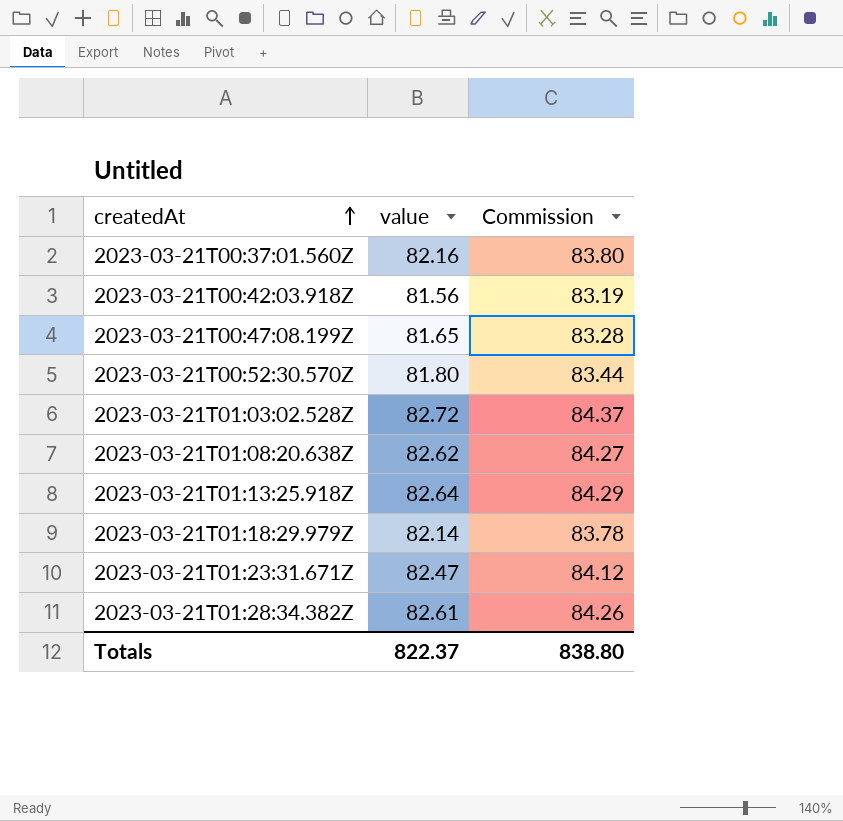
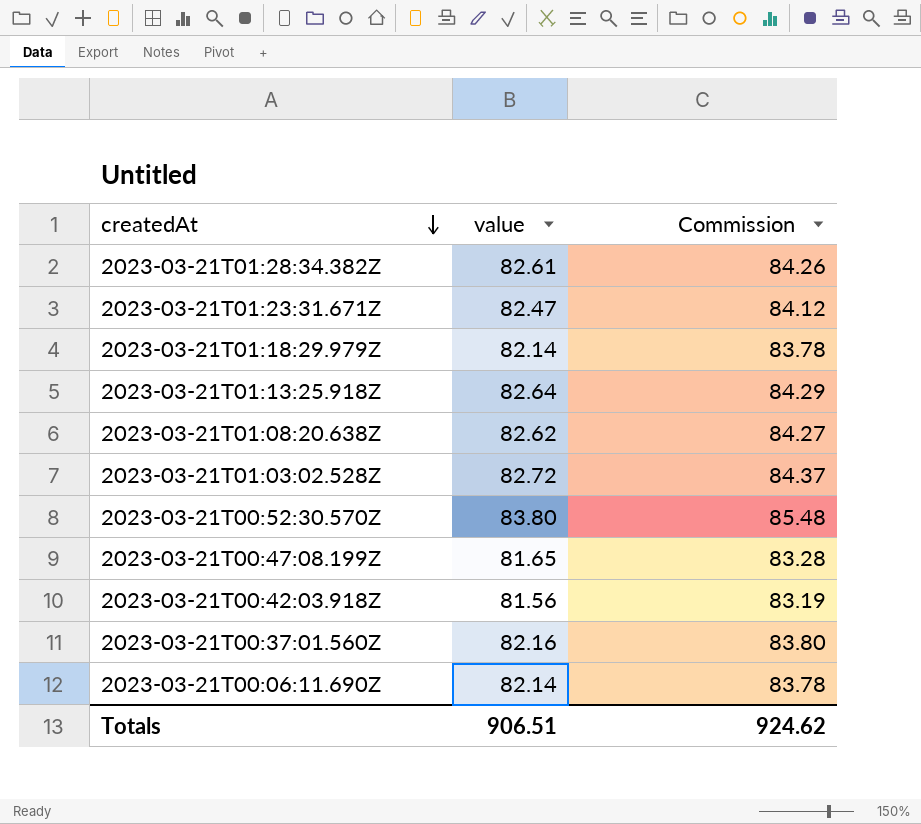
row order: createdAt ascending -> createdAt descending
2023-03-21T00:52:30.570Z | value: 81.80 -> 83.80
2023-03-21T00:52:30.570Z | Commission: 83.44 -> 85.48
row 2023-03-21T00:06:11.690Z: none -> 82.14 | 83.78
Totals | value: 822.37 -> 906.51
Totals | Commission: 838.80 -> 924.62

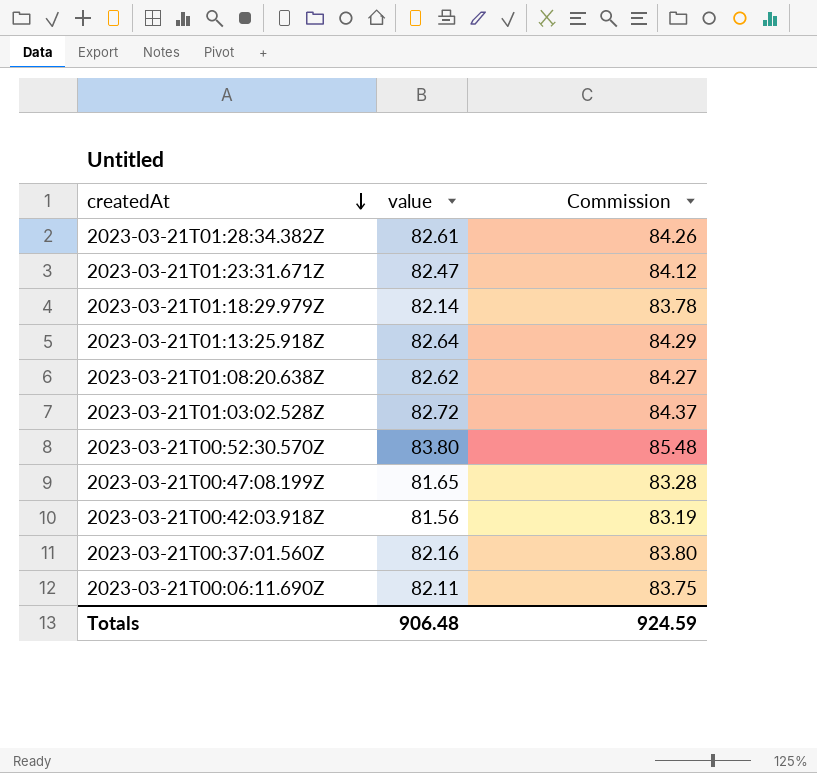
2023-03-21T00:06:11.690Z | value: 82.14 -> 82.11
2023-03-21T00:06:11.690Z | Commission: 83.78 -> 83.75
Totals | value: 906.51 -> 906.48
Totals | Commission: 924.62 -> 924.59

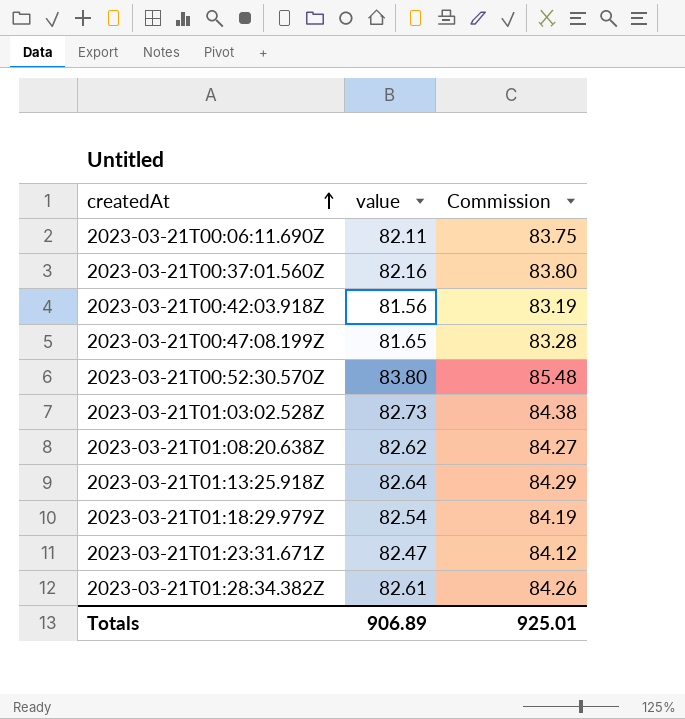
row order: createdAt descending -> createdAt ascending
2023-03-21T01:03:02.528Z | value: 82.72 -> 82.73
2023-03-21T01:03:02.528Z | Commission: 84.37 -> 84.38
2023-03-21T01:18:29.979Z | value: 82.14 -> 82.54
2023-03-21T01:18:29.979Z | Commission: 83.78 -> 84.19
Totals | value: 906.48 -> 906.89
Totals | Commission: 924.59 -> 925.01

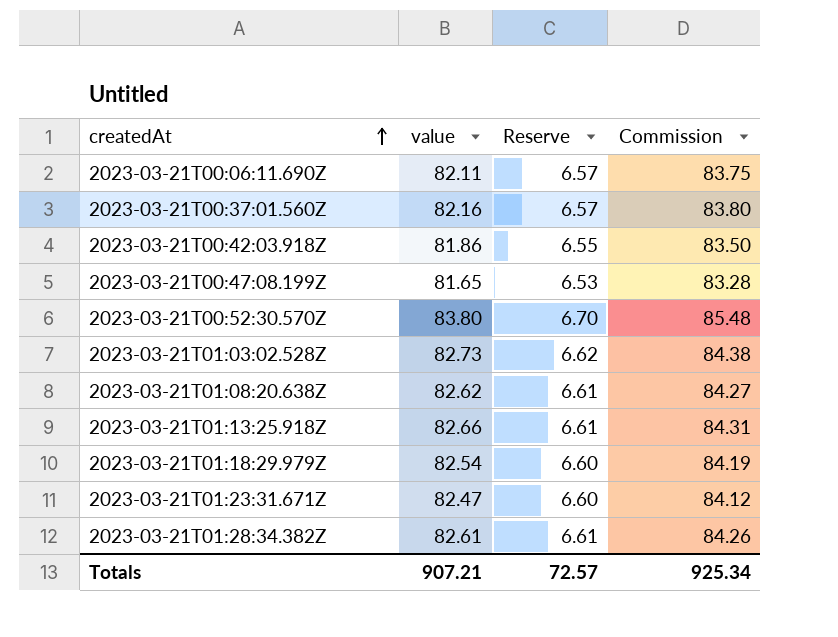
column Reserve | formula: none -> [value] * 0.08
2023-03-21T00:42:03.918Z | value: 81.56 -> 81.86
2023-03-21T00:42:03.918Z | Commission: 83.19 -> 83.50
2023-03-21T01:13:25.918Z | value: 82.64 -> 82.66
2023-03-21T01:13:25.918Z | Commission: 84.29 -> 84.31
Totals | value: 906.89 -> 907.21
Totals | Commission: 925.01 -> 925.34

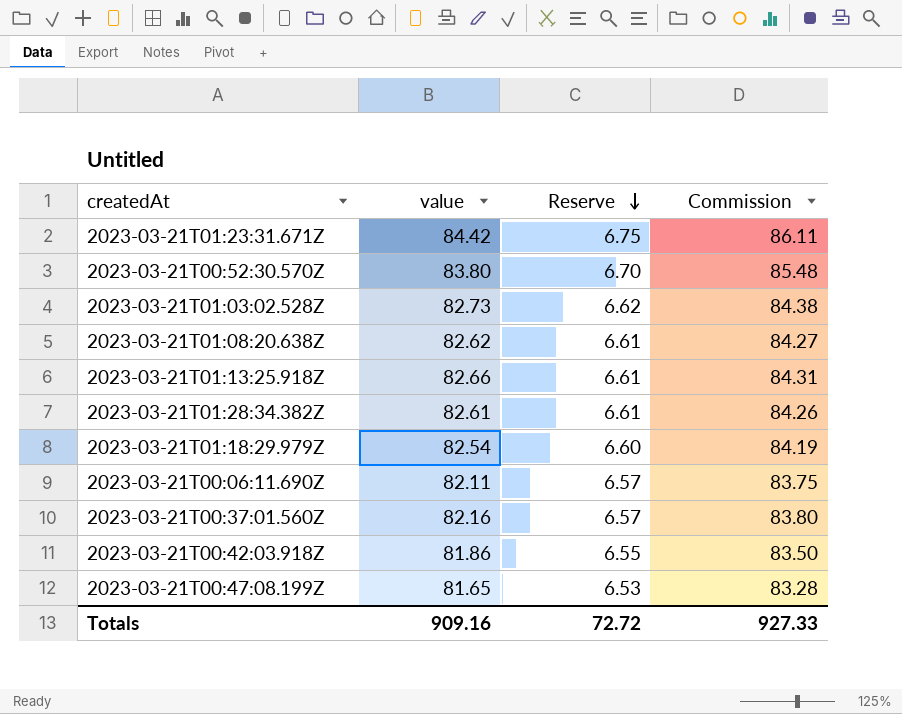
row order: createdAt ascending -> Reserve descending
2023-03-21T01:23:31.671Z | value: 82.47 -> 84.42
2023-03-21T01:23:31.671Z | Reserve: 6.60 -> 6.75
2023-03-21T01:23:31.671Z | Commission: 84.12 -> 86.11
Totals | value: 907.21 -> 909.16
Totals | Reserve: 72.57 -> 72.72
Totals | Commission: 925.34 -> 927.33

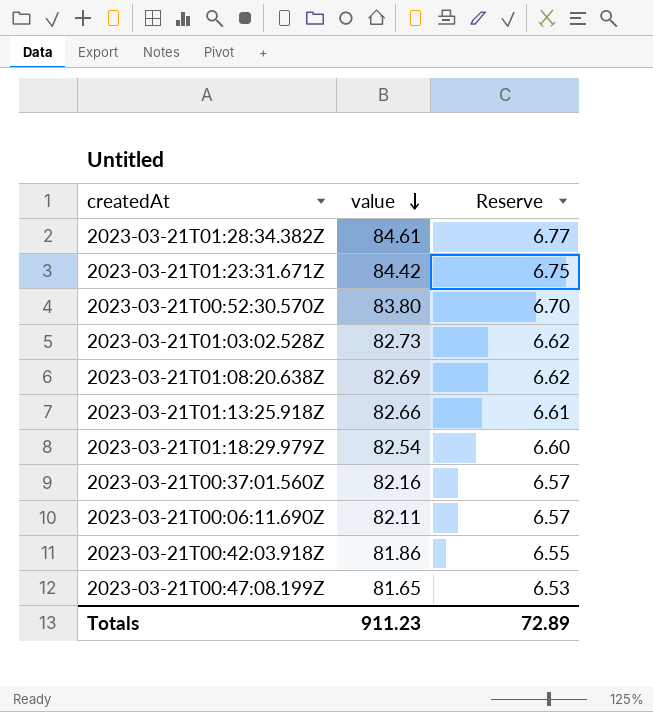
row order: Reserve descending -> value descending
column Commission | formula: [value] * 1.02 -> none
2023-03-21T01:28:34.382Z | value: 82.61 -> 84.61
2023-03-21T01:28:34.382Z | Reserve: 6.61 -> 6.77
2023-03-21T01:08:20.638Z | value: 82.62 -> 82.69
2023-03-21T01:08:20.638Z | Reserve: 6.61 -> 6.62
Totals | value: 909.16 -> 911.23
Totals | Reserve: 72.72 -> 72.89

